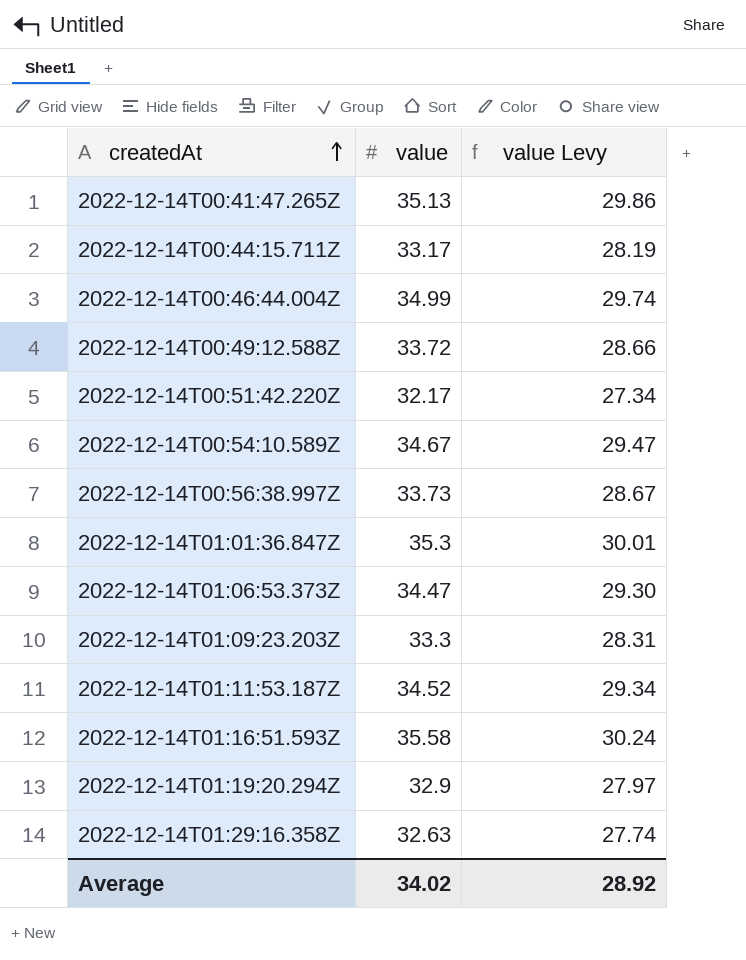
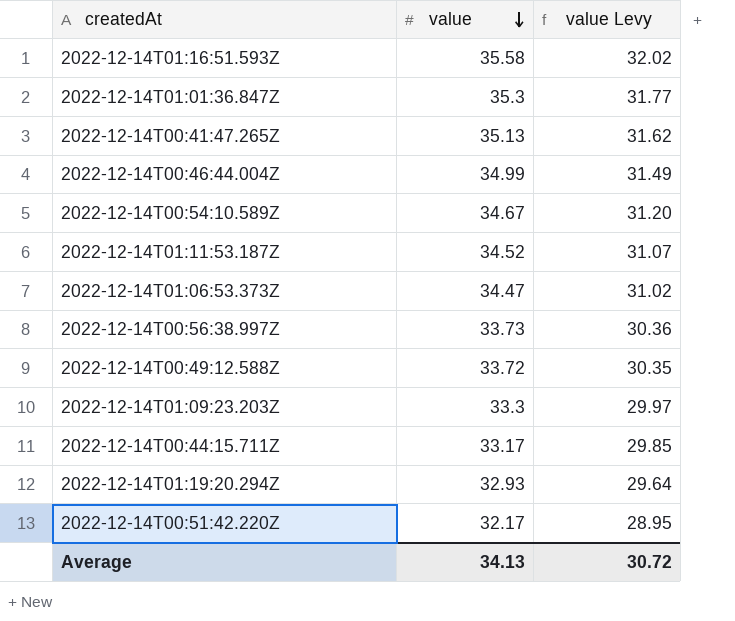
row order: createdAt ascending -> value descending
column value Levy | formula: [value] * 0.85 -> [value] * 0.9
row 2022-12-14T01:29:16.358Z: 32.63 | 27.74 -> none
2022-12-14T01:19:20.294Z | value: 32.9 -> 32.93
Average | value: 34.02 -> 34.13
Average | value Levy: 28.92 -> 30.72

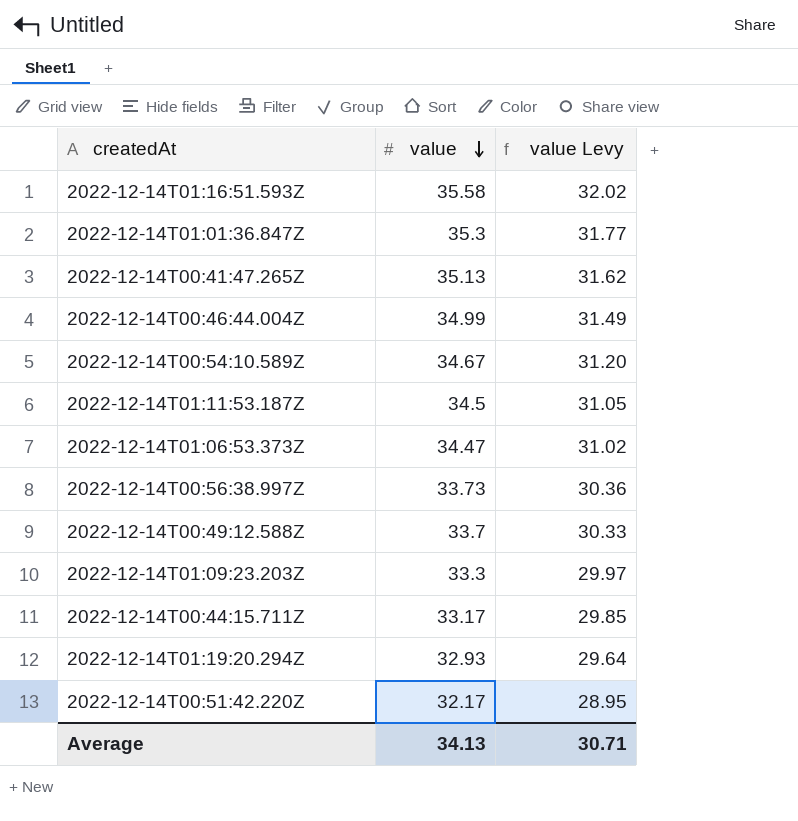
2022-12-14T01:11:53.187Z | value: 34.52 -> 34.5
2022-12-14T01:11:53.187Z | value Levy: 31.07 -> 31.05
2022-12-14T00:49:12.588Z | value: 33.72 -> 33.7
2022-12-14T00:49:12.588Z | value Levy: 30.35 -> 30.33
Average | value Levy: 30.72 -> 30.71

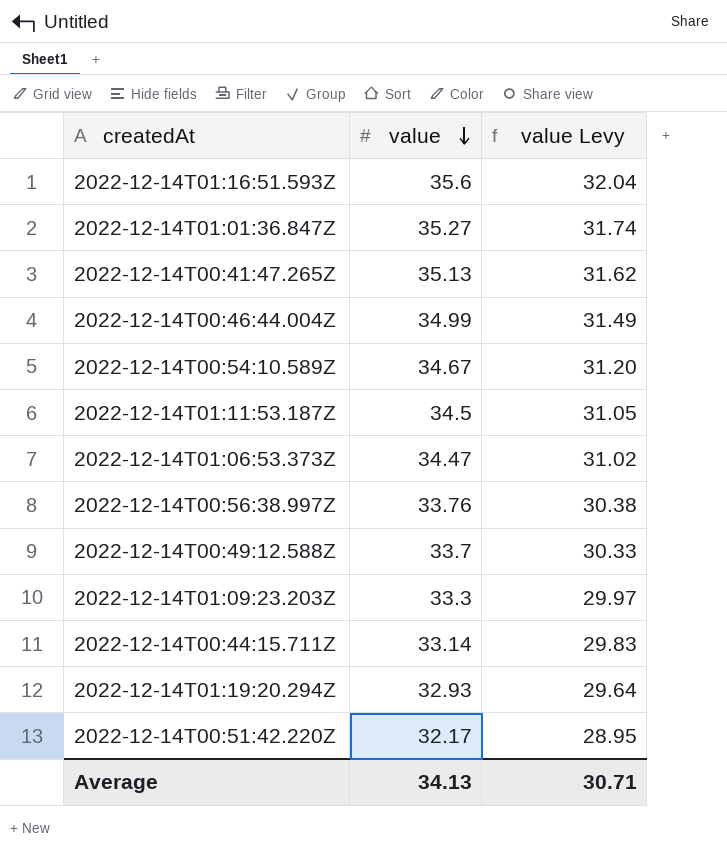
2022-12-14T01:16:51.593Z | value: 35.58 -> 35.6
2022-12-14T01:16:51.593Z | value Levy: 32.02 -> 32.04
2022-12-14T01:01:36.847Z | value: 35.3 -> 35.27
2022-12-14T01:01:36.847Z | value Levy: 31.77 -> 31.74
2022-12-14T00:56:38.997Z | value: 33.73 -> 33.76
2022-12-14T00:56:38.997Z | value Levy: 30.36 -> 30.38
2022-12-14T00:44:15.711Z | value: 33.17 -> 33.14
2022-12-14T00:44:15.711Z | value Levy: 29.85 -> 29.83

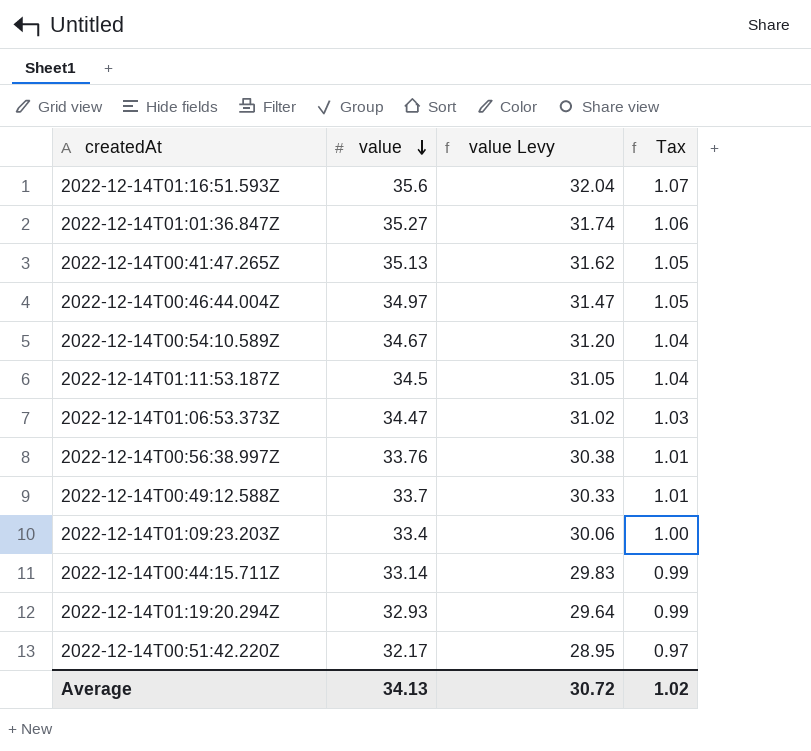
column Tax | formula: none -> [value] * 0.03
2022-12-14T00:46:44.004Z | value: 34.99 -> 34.97
2022-12-14T00:46:44.004Z | value Levy: 31.49 -> 31.47
2022-12-14T01:09:23.203Z | value: 33.3 -> 33.4
2022-12-14T01:09:23.203Z | value Levy: 29.97 -> 30.06
Average | value Levy: 30.71 -> 30.72

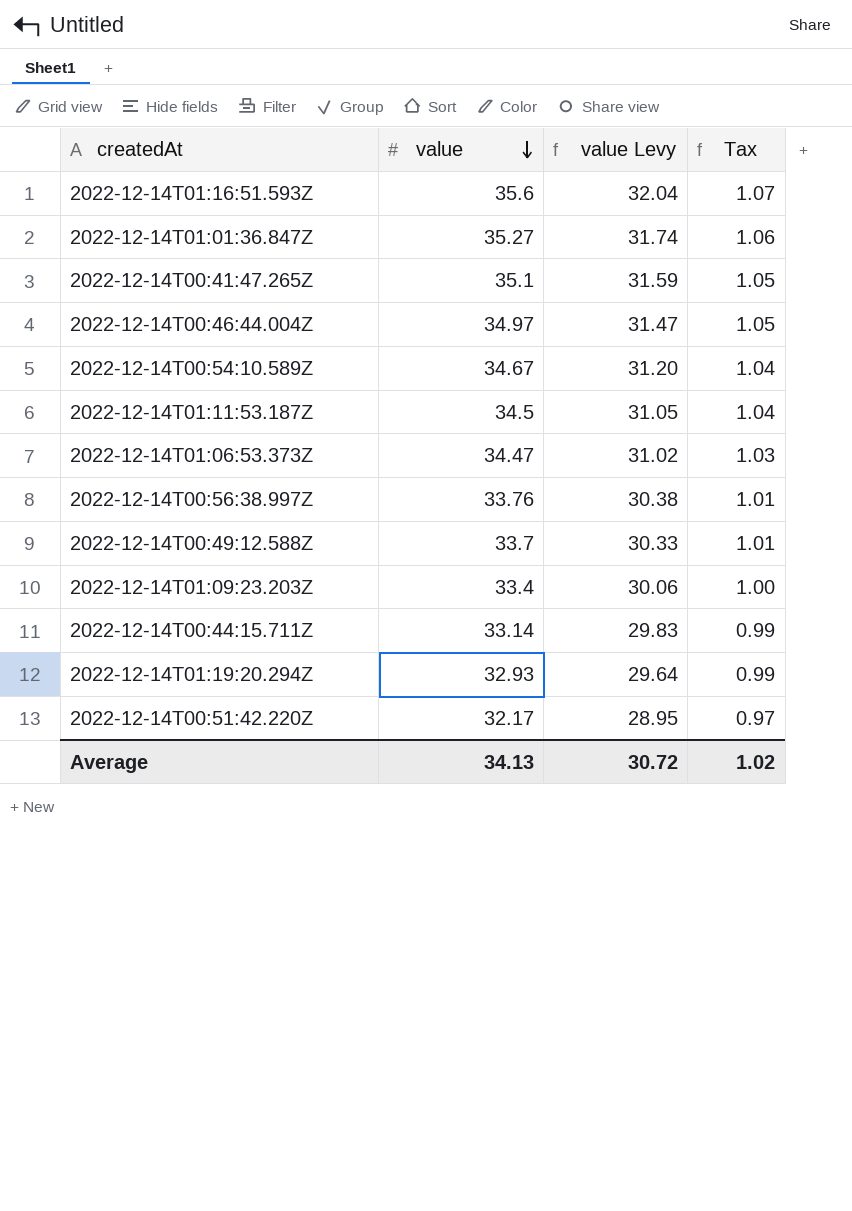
2022-12-14T00:41:47.265Z | value: 35.13 -> 35.1
2022-12-14T00:41:47.265Z | value Levy: 31.62 -> 31.59

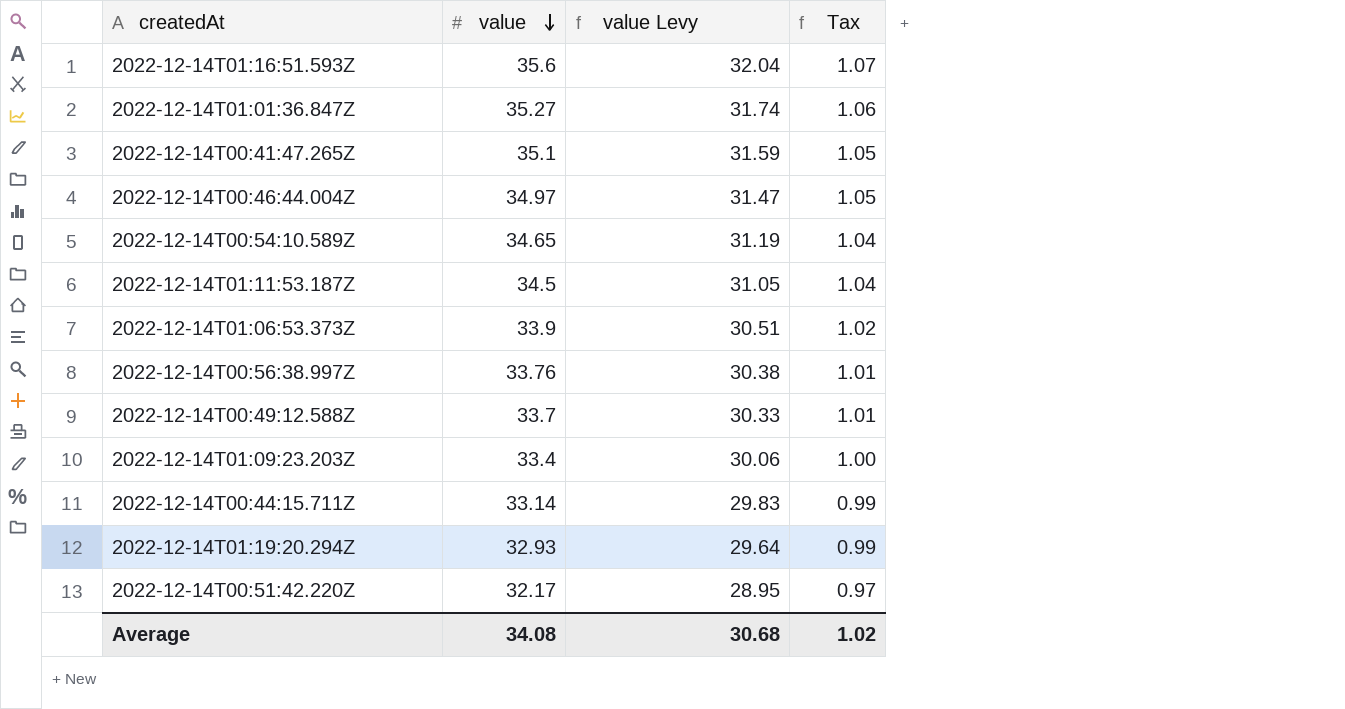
2022-12-14T00:54:10.589Z | value: 34.67 -> 34.65
2022-12-14T00:54:10.589Z | value Levy: 31.20 -> 31.19
2022-12-14T01:06:53.373Z | value: 34.47 -> 33.9
2022-12-14T01:06:53.373Z | value Levy: 31.02 -> 30.51
2022-12-14T01:06:53.373Z | Tax: 1.03 -> 1.02
Average | value: 34.13 -> 34.08
Average | value Levy: 30.72 -> 30.68

